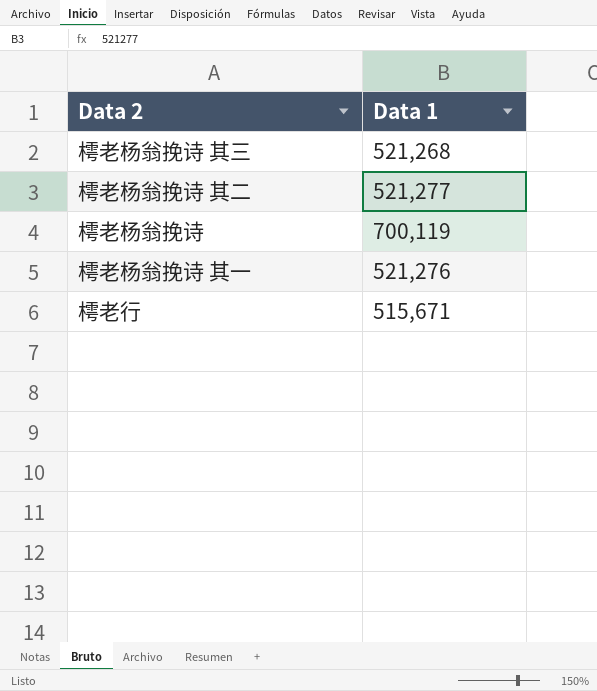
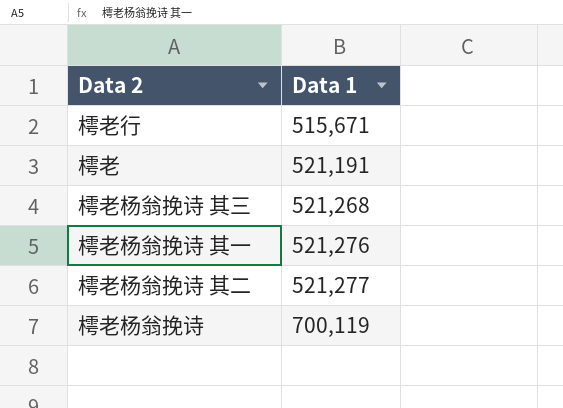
row order: none -> Data 1 ascending
row 樗老: none -> 521,191

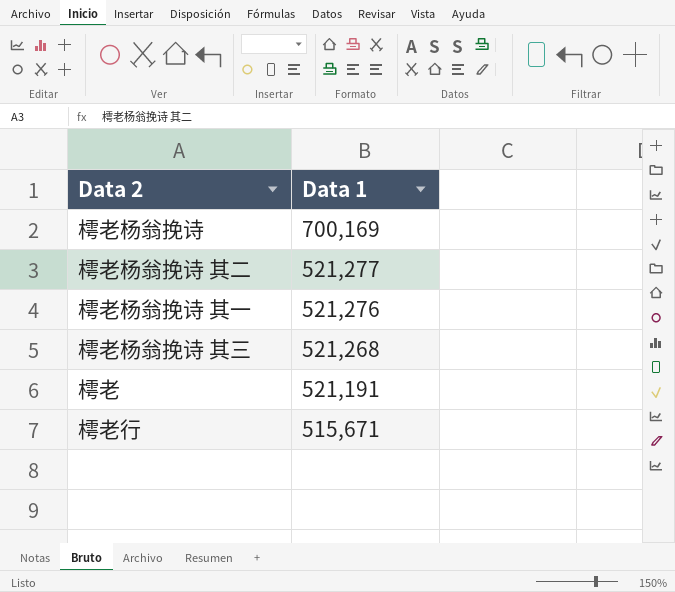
row order: Data 1 ascending -> Data 1 descending
樗老杨翁挽诗 | Data 1: 700,119 -> 700,169

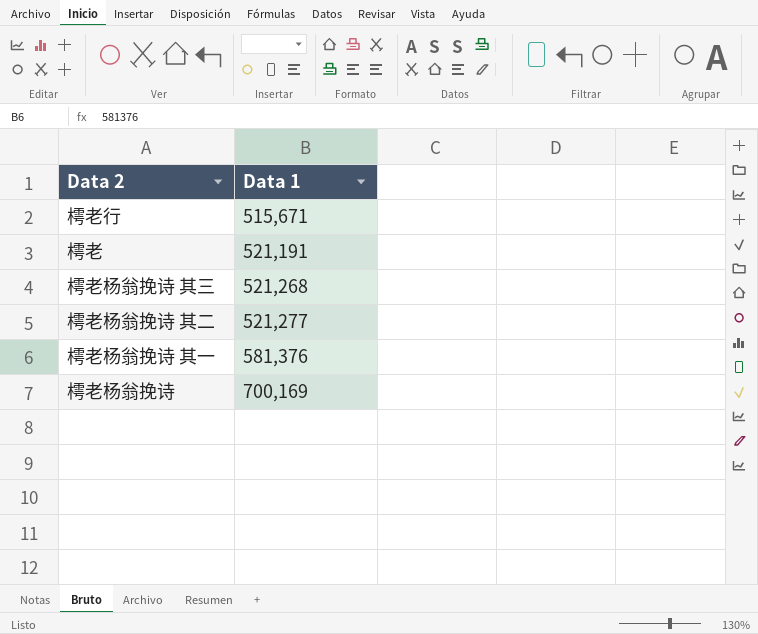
row order: Data 1 descending -> Data 1 ascending
樗老杨翁挽诗 其一 | Data 1: 521,276 -> 581,376

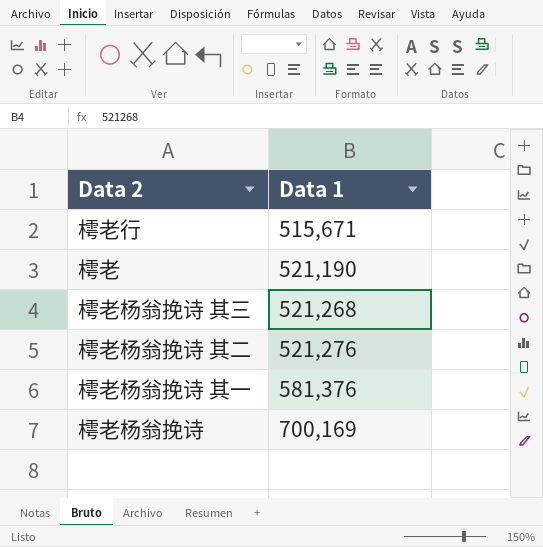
樗老 | Data 1: 521,191 -> 521,190
樗老杨翁挽诗 其二 | Data 1: 521,277 -> 521,276

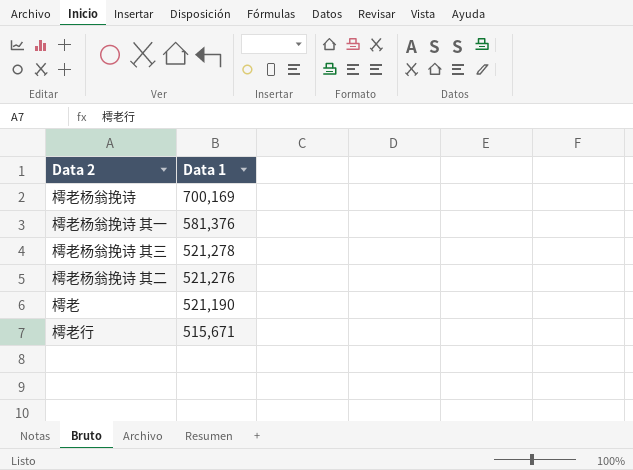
row order: Data 1 ascending -> Data 1 descending
樗老杨翁挽诗 其三 | Data 1: 521,268 -> 521,278

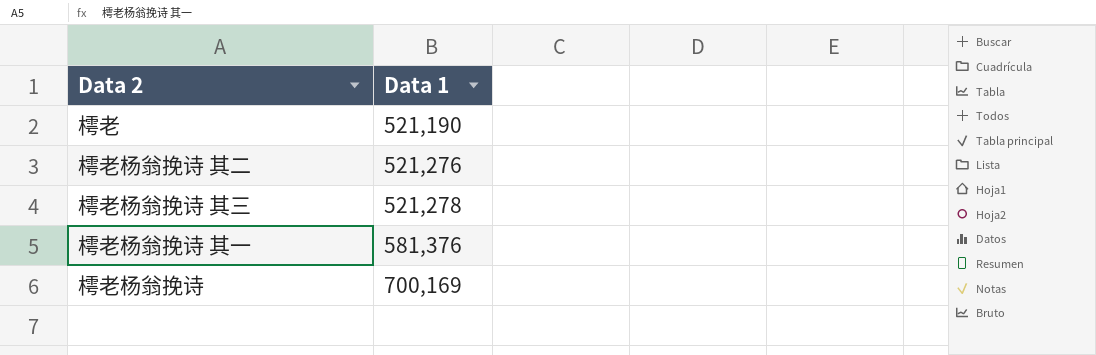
row order: Data 1 descending -> Data 1 ascending
row 樗老行: 515,671 -> none

